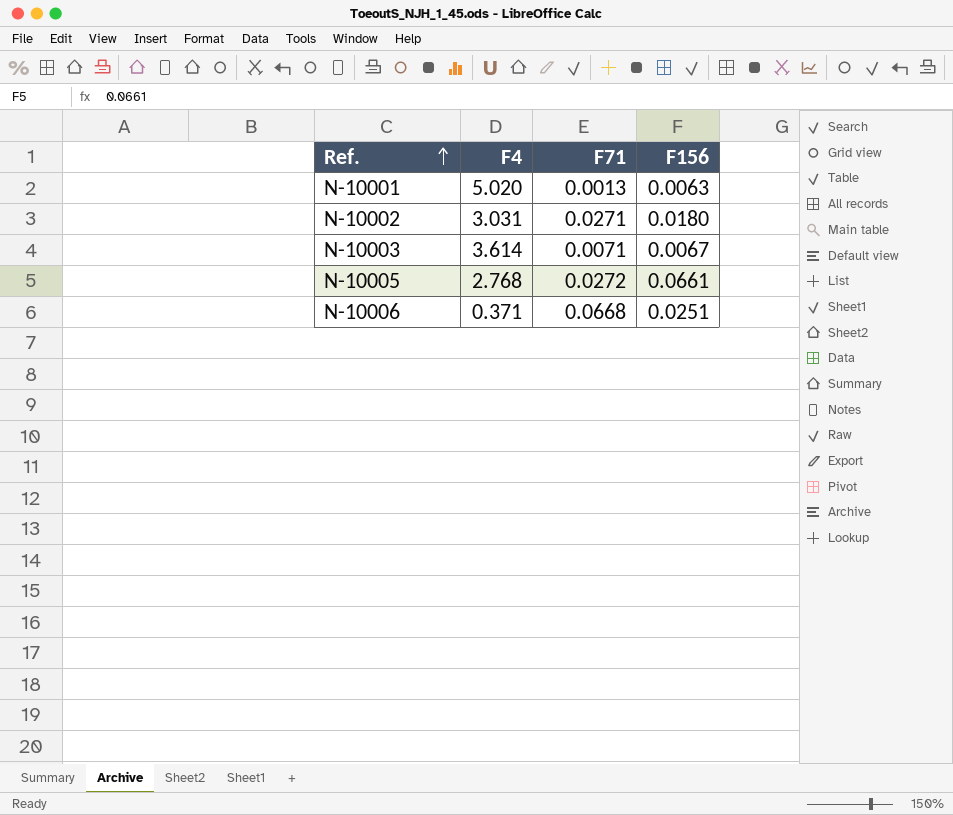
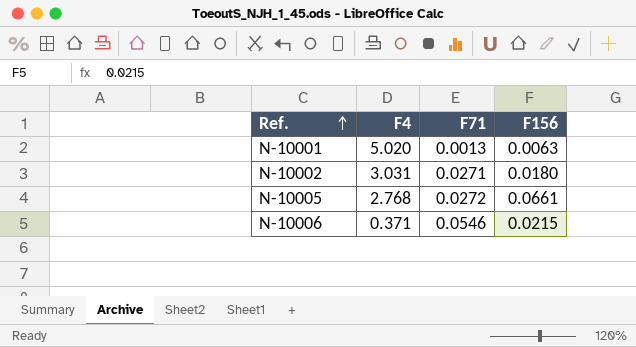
row N-10003: 3.614 | 0.0071 | 0.0067 -> none
N-10006 | F71: 0.0668 -> 0.0546
N-10006 | F156: 0.0251 -> 0.0215

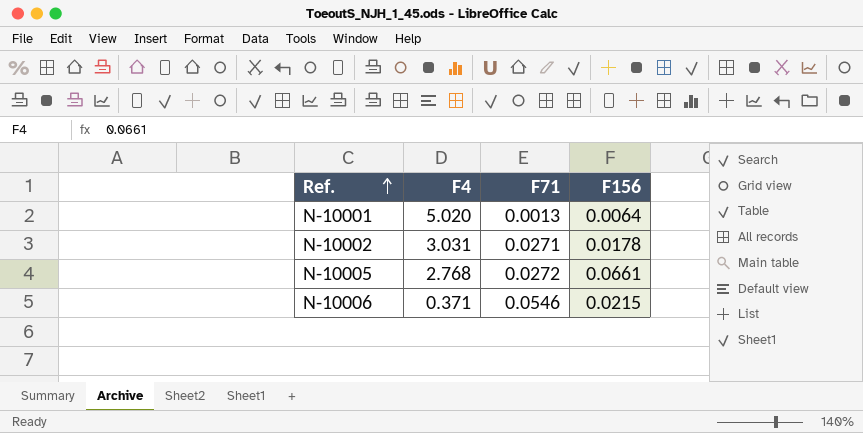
N-10001 | F156: 0.0063 -> 0.0064
N-10002 | F156: 0.0180 -> 0.0178

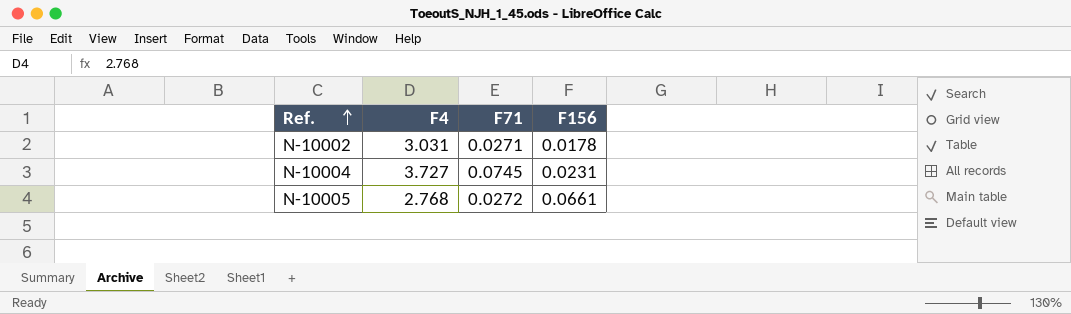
row N-10001: 5.020 | 0.0013 | 0.0064 -> none
row N-10006: 0.371 | 0.0546 | 0.0215 -> none
row N-10004: none -> 3.727 | 0.0745 | 0.0231

